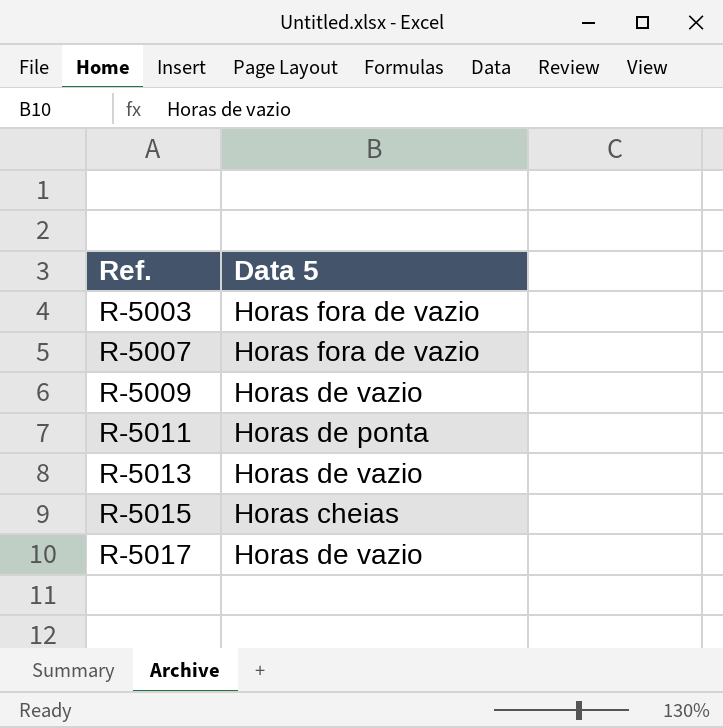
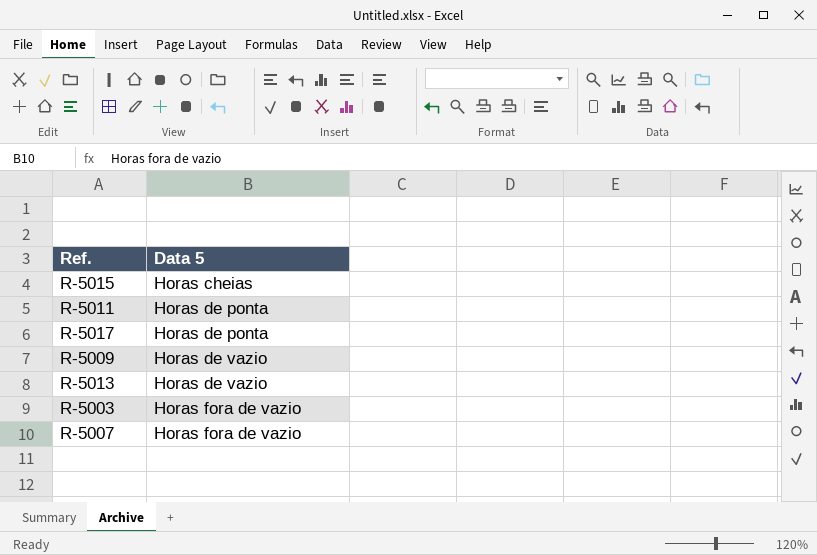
row order: Ref. ascending -> Data 5 ascending
R-5017 | Data 5: Horas de vazio -> Horas de ponta

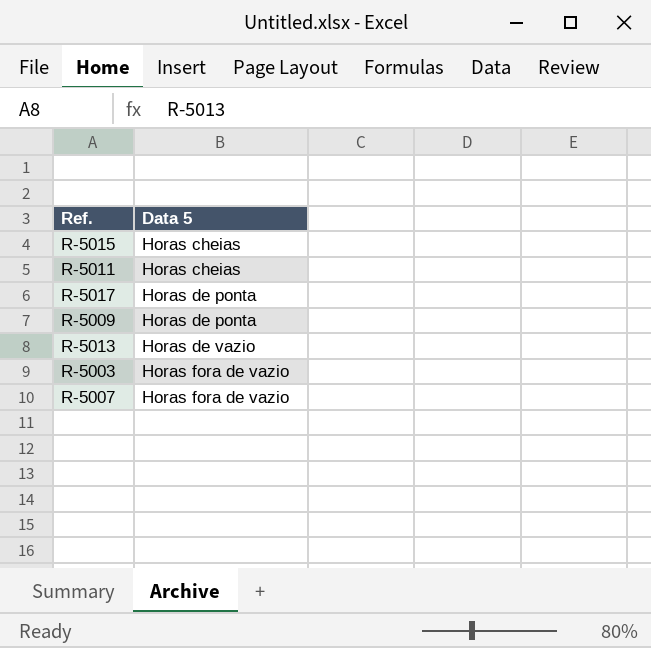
R-5011 | Data 5: Horas de ponta -> Horas cheias
R-5009 | Data 5: Horas de vazio -> Horas de ponta

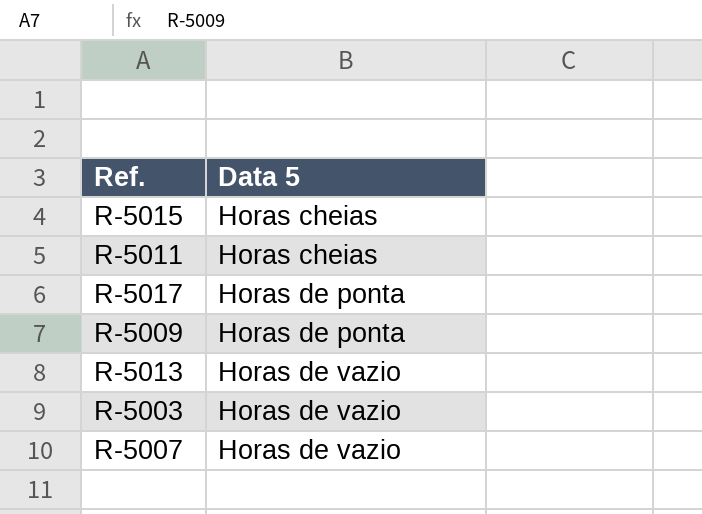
R-5003 | Data 5: Horas fora de vazio -> Horas de vazio
R-5007 | Data 5: Horas fora de vazio -> Horas de vazio

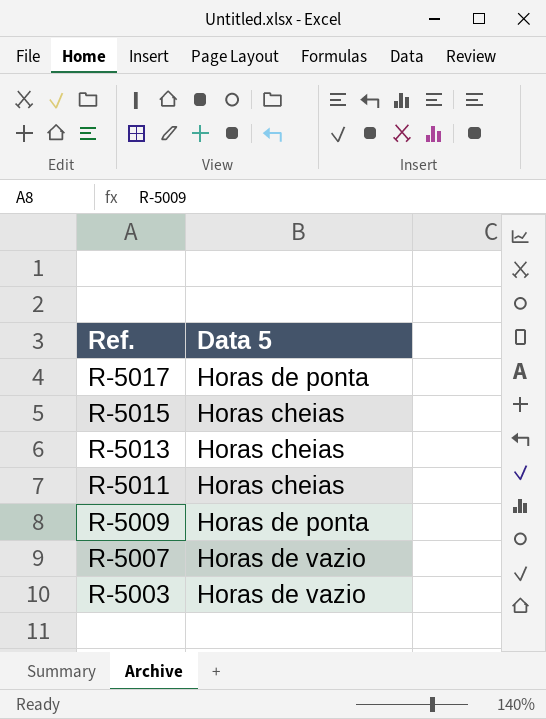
row order: Data 5 ascending -> Ref. descending
R-5013 | Data 5: Horas de vazio -> Horas cheias

